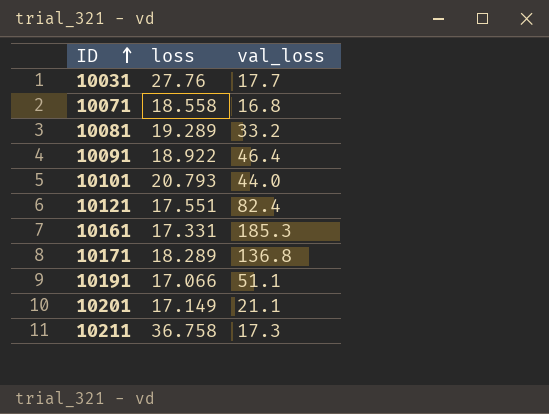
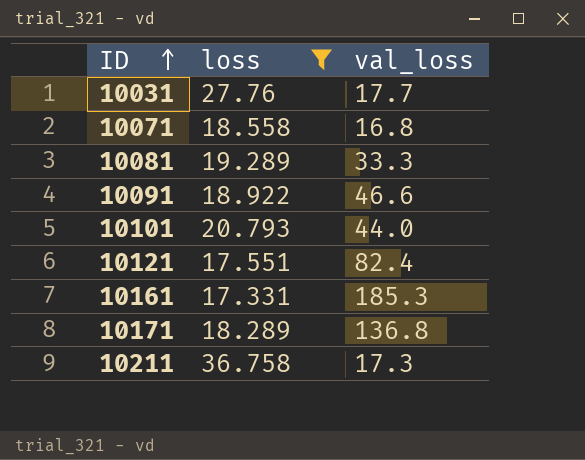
filter: none -> loss >= 17.331
10081 | val_loss: 33.2 -> 33.3
10091 | val_loss: 46.4 -> 46.6

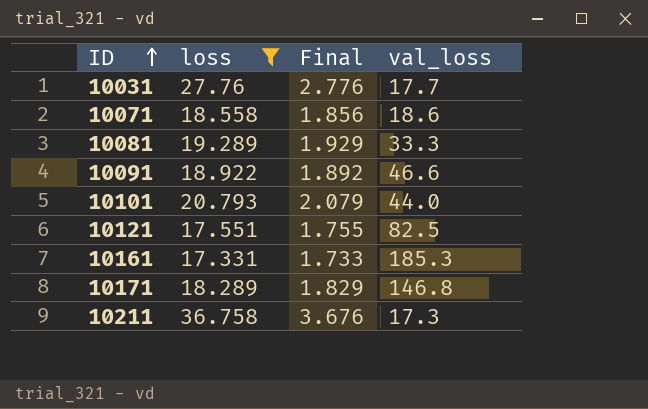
column Final | formula: none -> [loss] * 0.1
10071 | val_loss: 16.8 -> 18.6
10121 | val_loss: 82.4 -> 82.5
10171 | val_loss: 136.8 -> 146.8

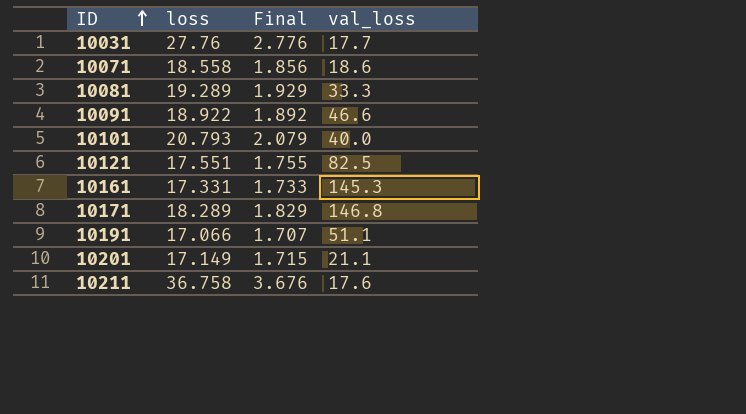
filter: loss >= 17.331 -> none
10101 | val_loss: 44.0 -> 40.0
10161 | val_loss: 185.3 -> 145.3
10211 | val_loss: 17.3 -> 17.6

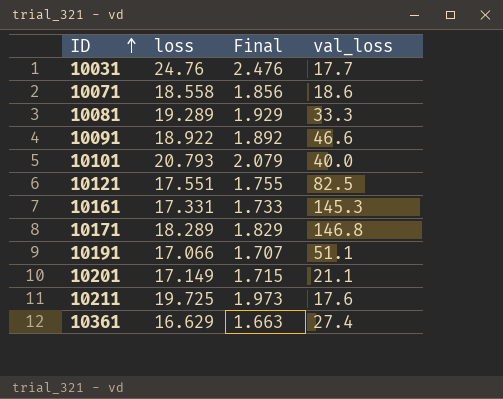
10031 | loss: 27.76 -> 24.76
10031 | Final: 2.776 -> 2.476
10211 | loss: 36.758 -> 19.725
10211 | Final: 3.676 -> 1.973
row 10361: none -> 16.629 | 1.663 | 27.4

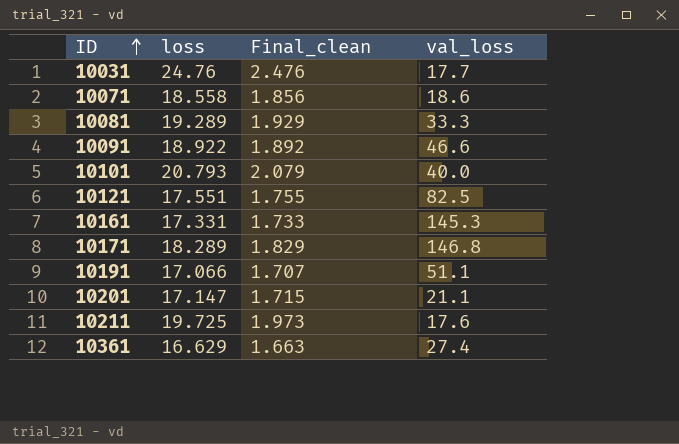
column name: Final -> Final_clean
10201 | loss: 17.149 -> 17.147

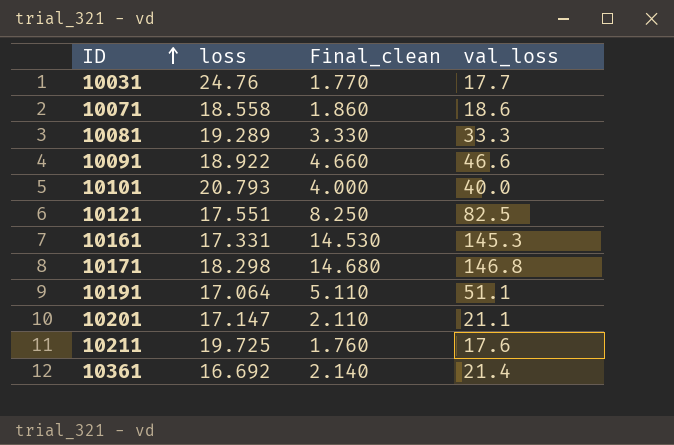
column Final_clean | formula: [loss] * 0.1 -> [val_loss] * 0.1
10171 | loss: 18.289 -> 18.298
10191 | loss: 17.066 -> 17.064
10361 | loss: 16.629 -> 16.692
10361 | val_loss: 27.4 -> 21.4

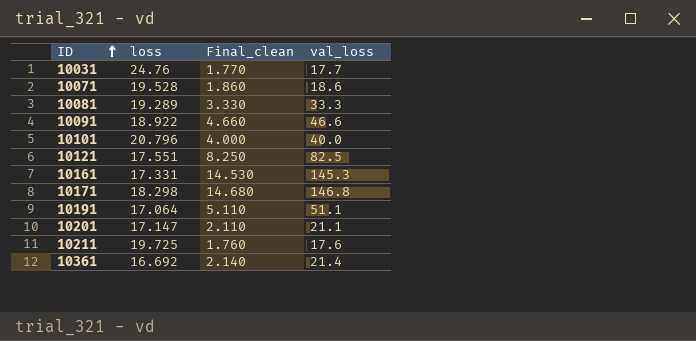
10071 | loss: 18.558 -> 19.528
10101 | loss: 20.793 -> 20.796

